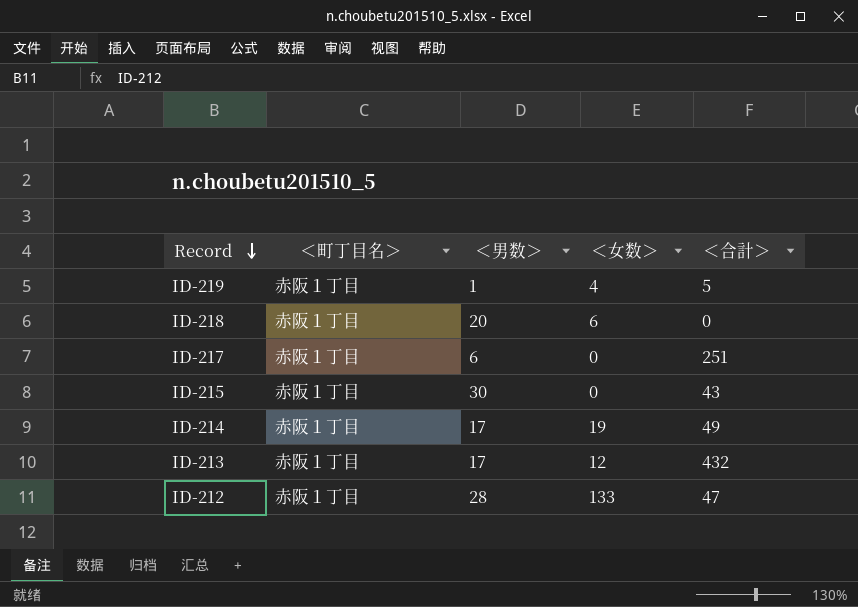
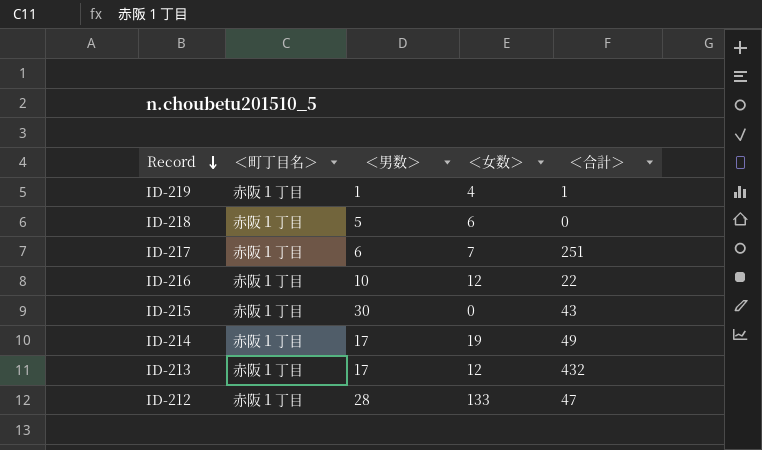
ID-219 | ＜合計＞: 5 -> 1
ID-218 | ＜男数＞: 20 -> 5
ID-217 | ＜女数＞: 0 -> 7
row ID-216: none -> 赤阪１丁目 | 10 | 12 | 22

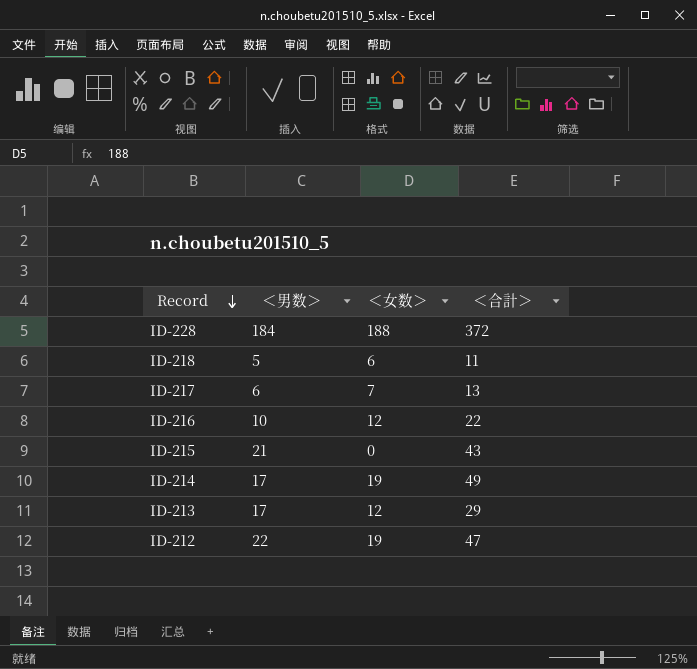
column ＜町丁目名＞ | position: 2 -> none
row ID-219: 赤阪１丁目 | 1 | 4 | 1 -> none
row ID-228: none -> 184 | 188 | 372
ID-218 | ＜合計＞: 0 -> 11
ID-217 | ＜合計＞: 251 -> 13
ID-215 | ＜男数＞: 30 -> 21
ID-213 | ＜合計＞: 432 -> 29
ID-212 | ＜男数＞: 28 -> 22
ID-212 | ＜女数＞: 133 -> 19

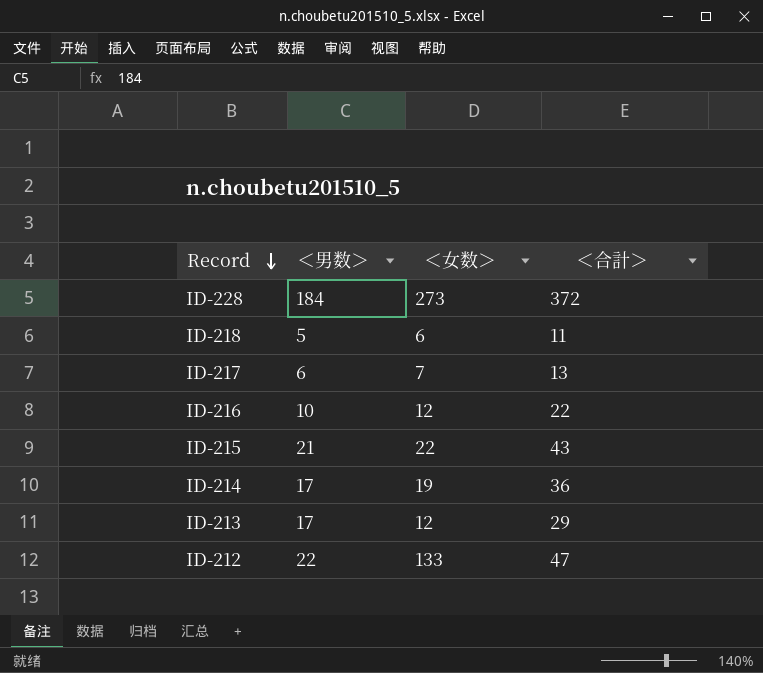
ID-228 | ＜女数＞: 188 -> 273
ID-215 | ＜女数＞: 0 -> 22
ID-214 | ＜合計＞: 49 -> 36
ID-212 | ＜女数＞: 19 -> 133

